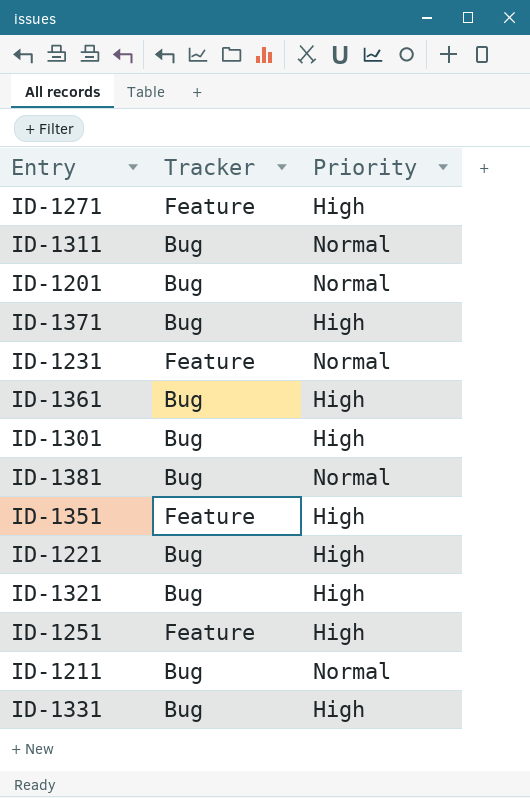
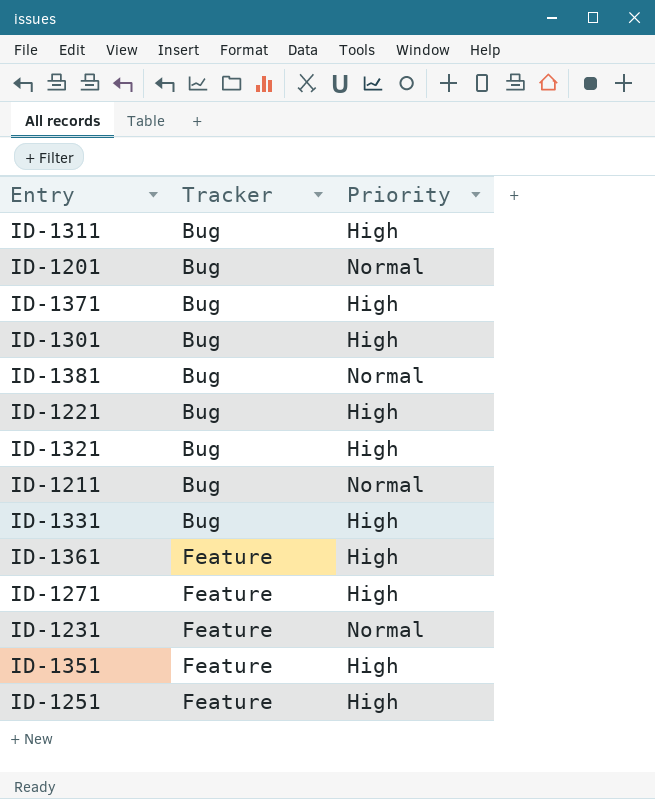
row order: none -> Tracker ascending
ID-1311 | Priority: Normal -> High
ID-1361 | Tracker: Bug -> Feature

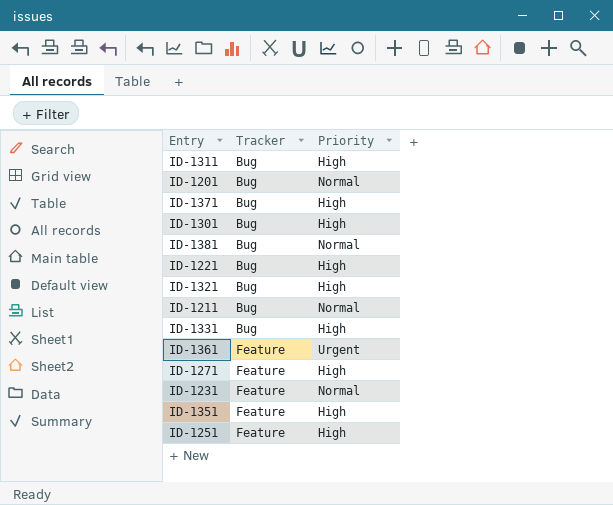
ID-1361 | Priority: High -> Urgent

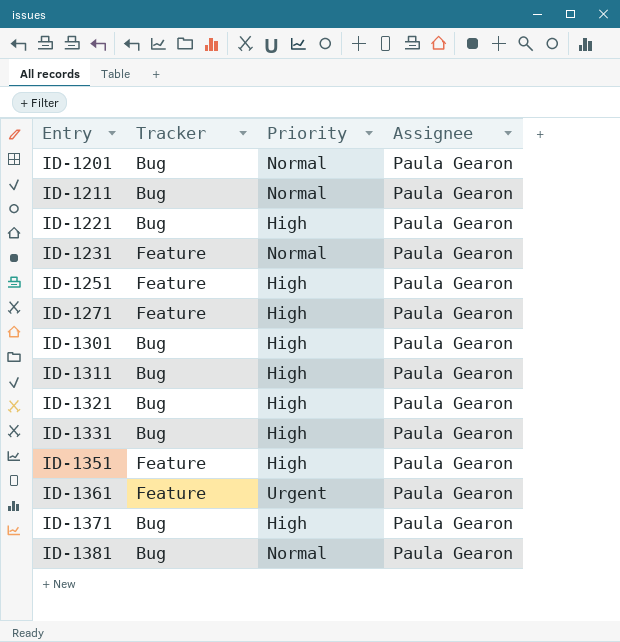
row order: Tracker ascending -> Entry ascending
column Assignee | position: none -> 4

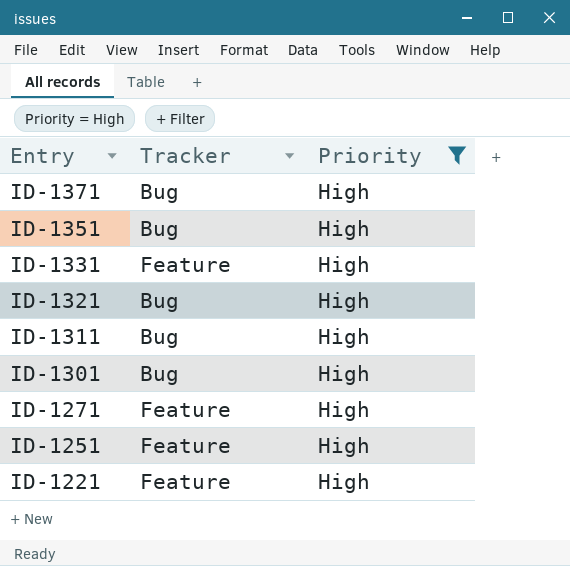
filter: none -> Priority = High
row order: Entry ascending -> Entry descending
column Assignee | position: 4 -> none
ID-1351 | Tracker: Feature -> Bug
ID-1331 | Tracker: Bug -> Feature
ID-1221 | Tracker: Bug -> Feature

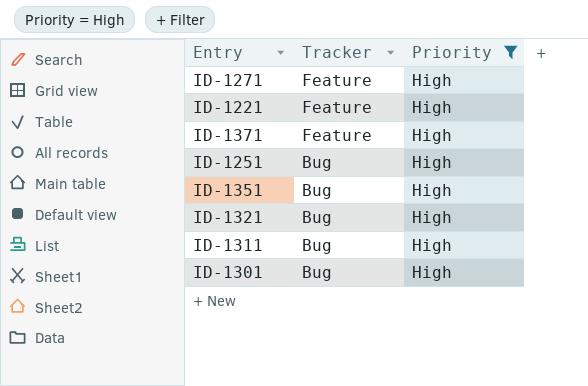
row order: Entry descending -> Tracker descending
row ID-1331: Feature | High -> none
ID-1371 | Tracker: Bug -> Feature
ID-1251 | Tracker: Feature -> Bug

